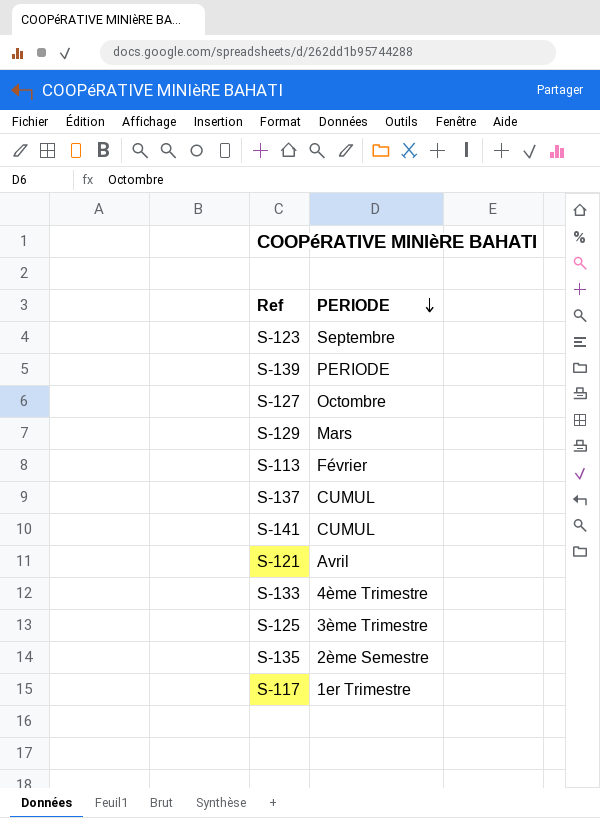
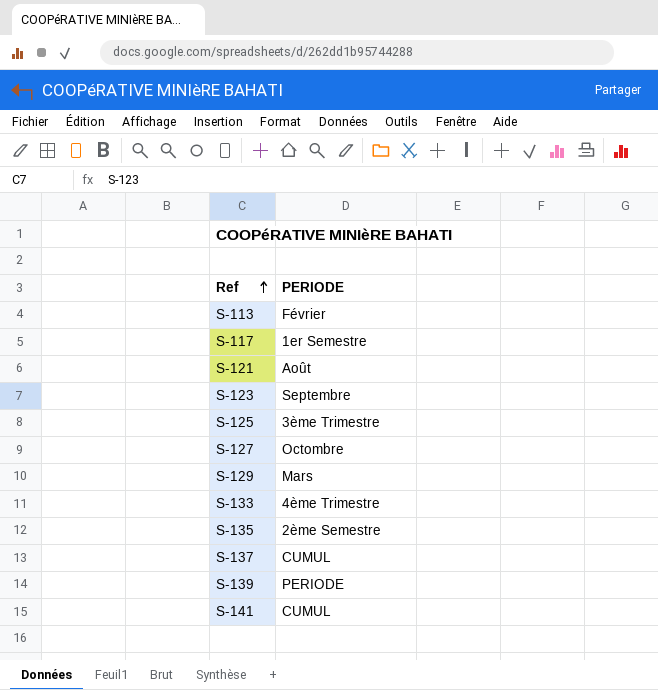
row order: PERIODE descending -> Ref ascending
S-117 | PERIODE: 1er Trimestre -> 1er Semestre
S-121 | PERIODE: Avril -> Août

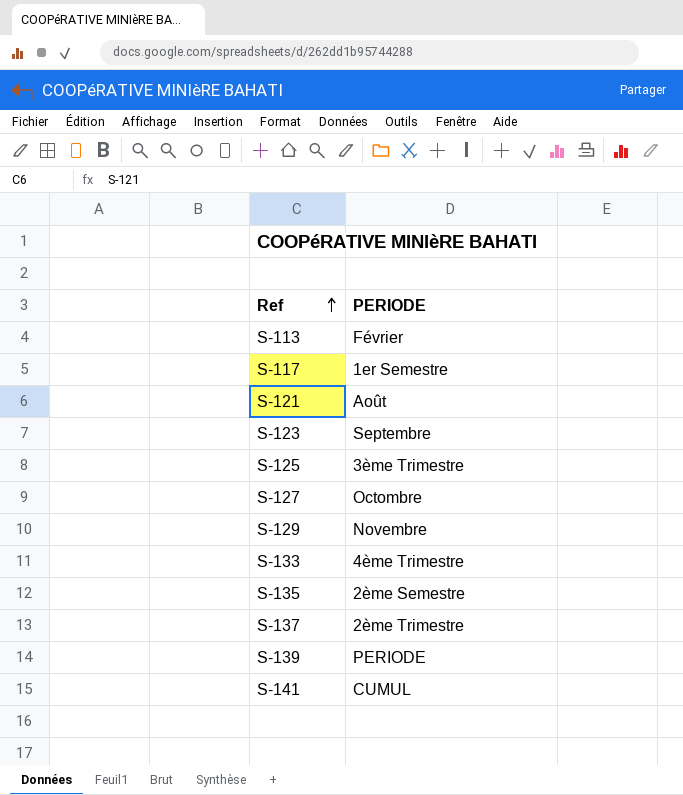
S-129 | PERIODE: Mars -> Novembre
S-137 | PERIODE: CUMUL -> 2ème Trimestre

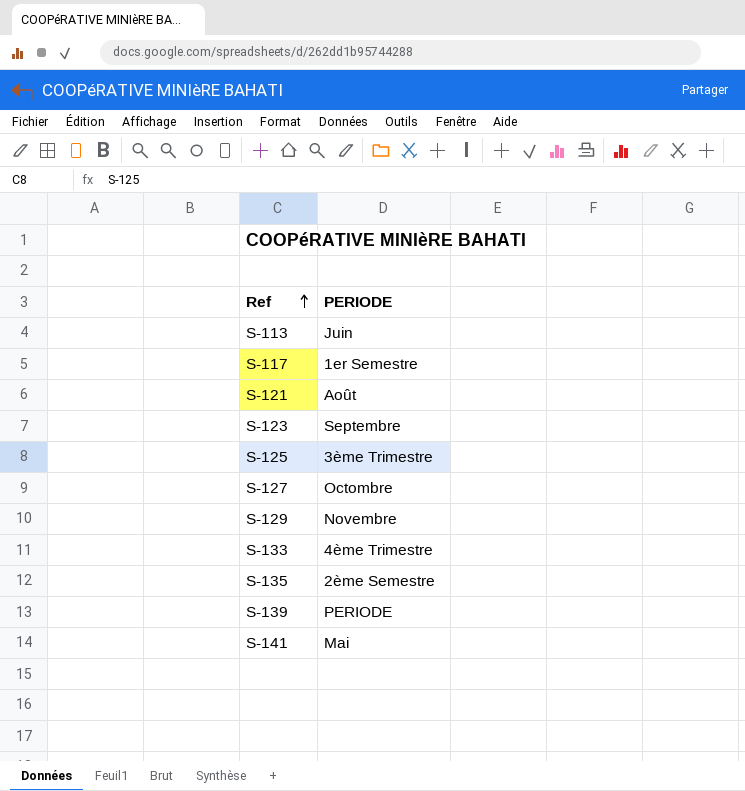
row S-137: 2ème Trimestre -> none
S-113 | PERIODE: Février -> Juin
S-141 | PERIODE: CUMUL -> Mai

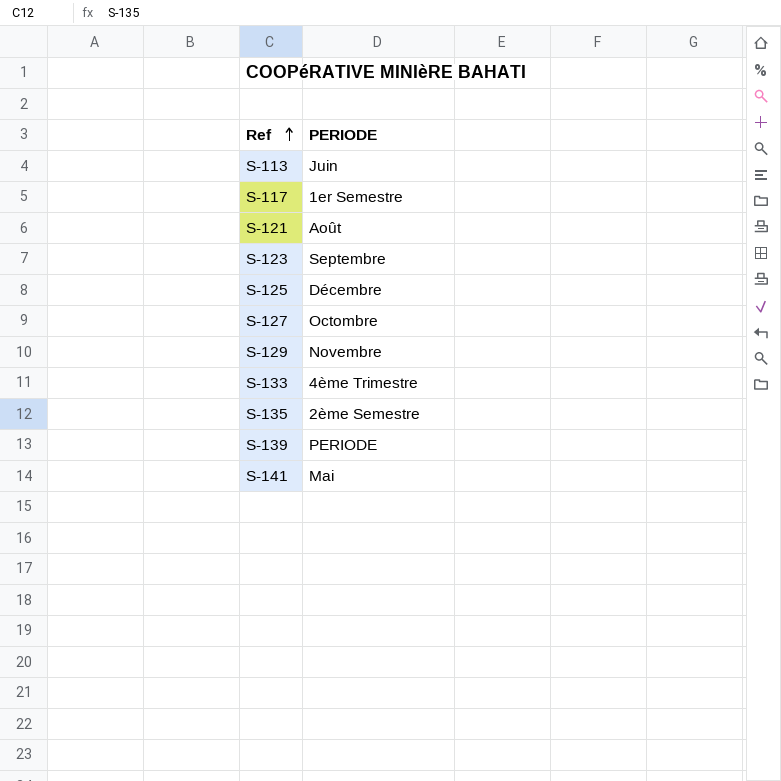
S-125 | PERIODE: 3ème Trimestre -> Décembre

